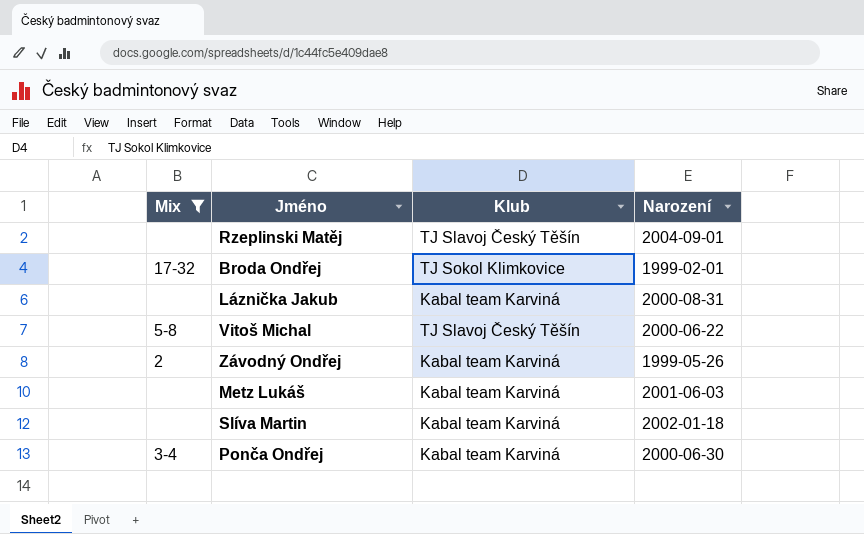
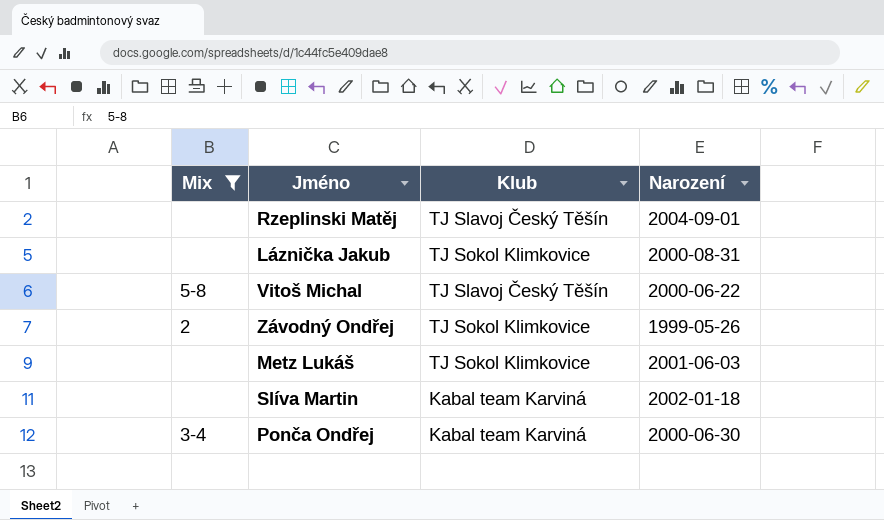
row Broda Ondřej: 17-32 | TJ Sokol Klimkovice | 1999-02-01 -> none
Láznička Jakub | Klub: Kabal team Karviná -> TJ Sokol Klimkovice
Závodný Ondřej | Klub: Kabal team Karviná -> TJ Sokol Klimkovice
Metz Lukáš | Klub: Kabal team Karviná -> TJ Sokol Klimkovice

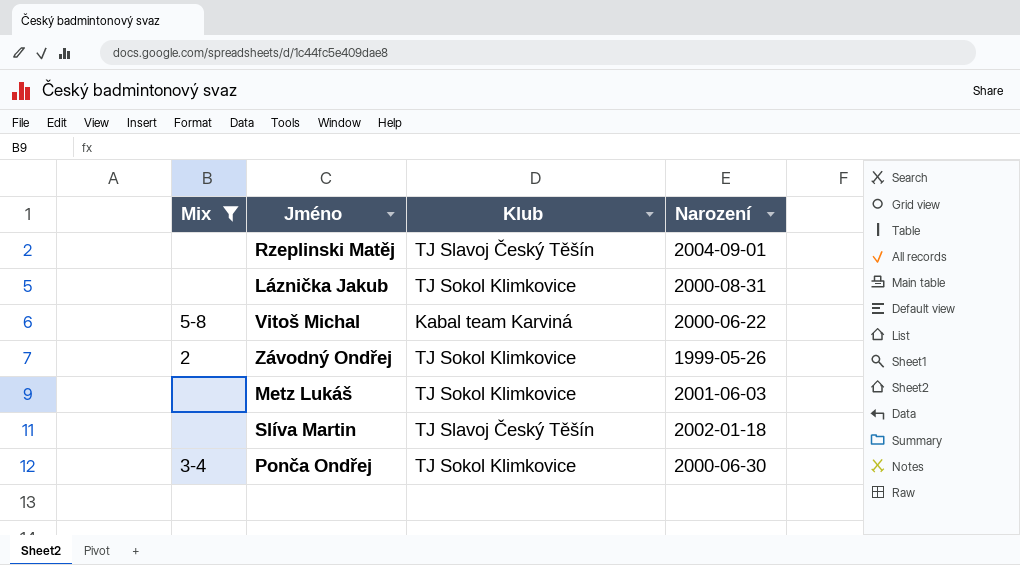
Vitoš Michal | Klub: TJ Slavoj Český Těšín -> Kabal team Karviná
Slíva Martin | Klub: Kabal team Karviná -> TJ Slavoj Český Těšín
Ponča Ondřej | Klub: Kabal team Karviná -> TJ Sokol Klimkovice

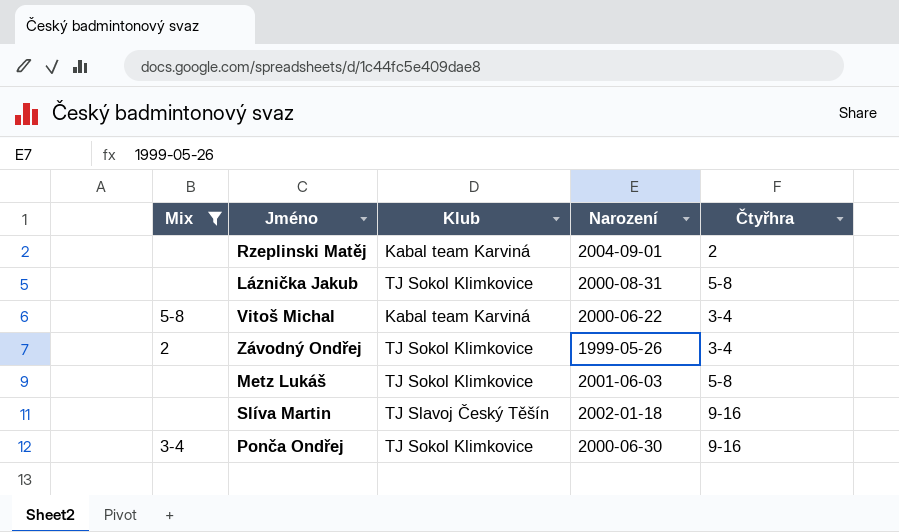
column Čtyřhra | position: none -> 5
Rzeplinski Matěj | Klub: TJ Slavoj Český Těšín -> Kabal team Karviná

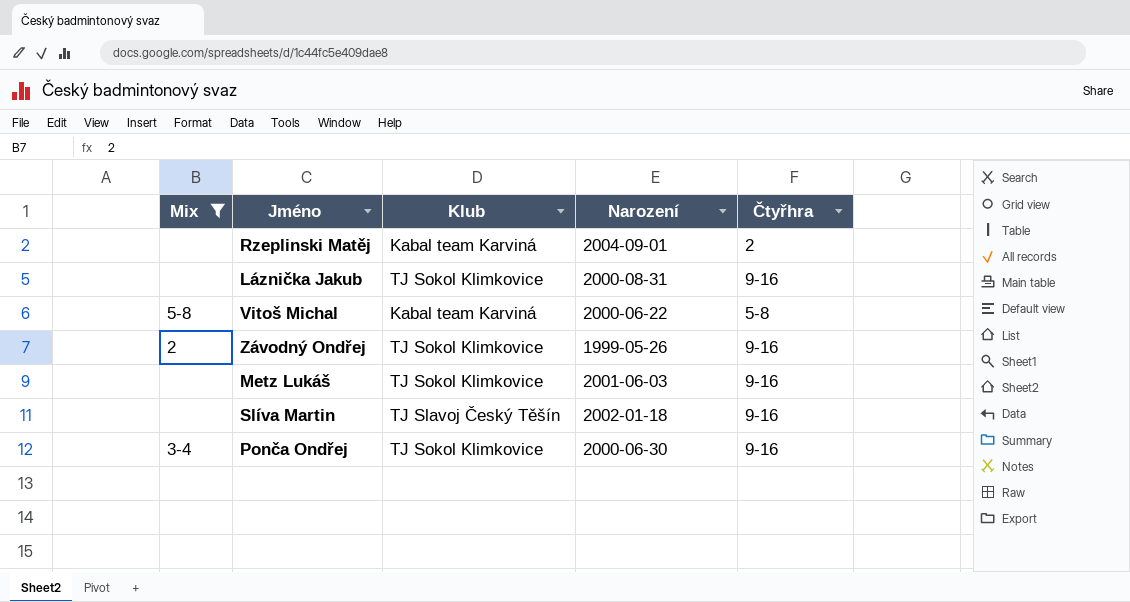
Láznička Jakub | Čtyřhra: 5-8 -> 9-16
Vitoš Michal | Čtyřhra: 3-4 -> 5-8
Závodný Ondřej | Čtyřhra: 3-4 -> 9-16
Metz Lukáš | Čtyřhra: 5-8 -> 9-16

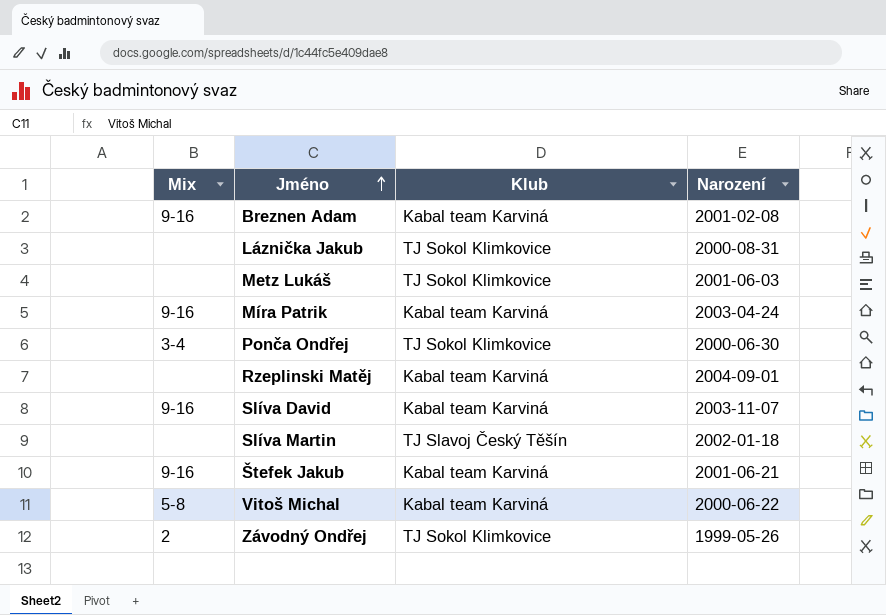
filter: Mix != 9-16 -> none
row order: none -> Jméno ascending
column Čtyřhra | position: 5 -> none

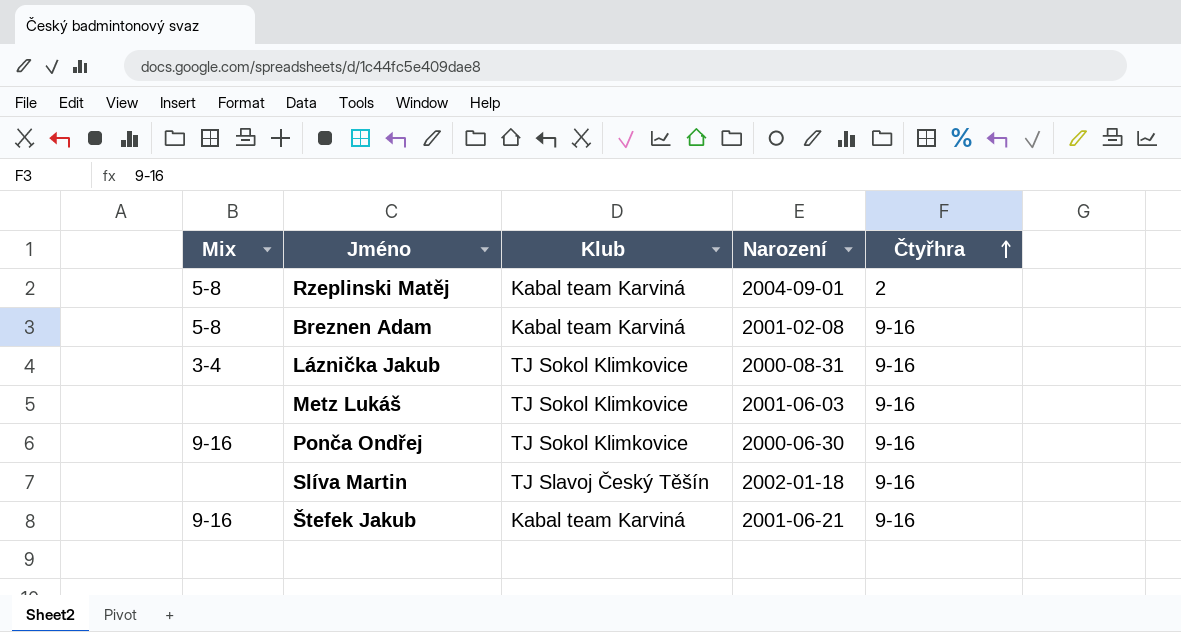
row order: Jméno ascending -> Čtyřhra ascending
column Čtyřhra | position: none -> 5
row Míra Patrik: 9-16 | Kabal team Karviná | 2003-04-24 -> none
row Slíva David: 9-16 | Kabal team Karviná | 2003-11-07 -> none
row Vitoš Michal: 5-8 | Kabal team Karviná | 2000-06-22 -> none
row Závodný Ondřej: 2 | TJ Sokol Klimkovice | 1999-05-26 -> none
Rzeplinski Matěj | Mix: none -> 5-8
Breznen Adam | Mix: 9-16 -> 5-8
Láznička Jakub | Mix: none -> 3-4
Ponča Ondřej | Mix: 3-4 -> 9-16

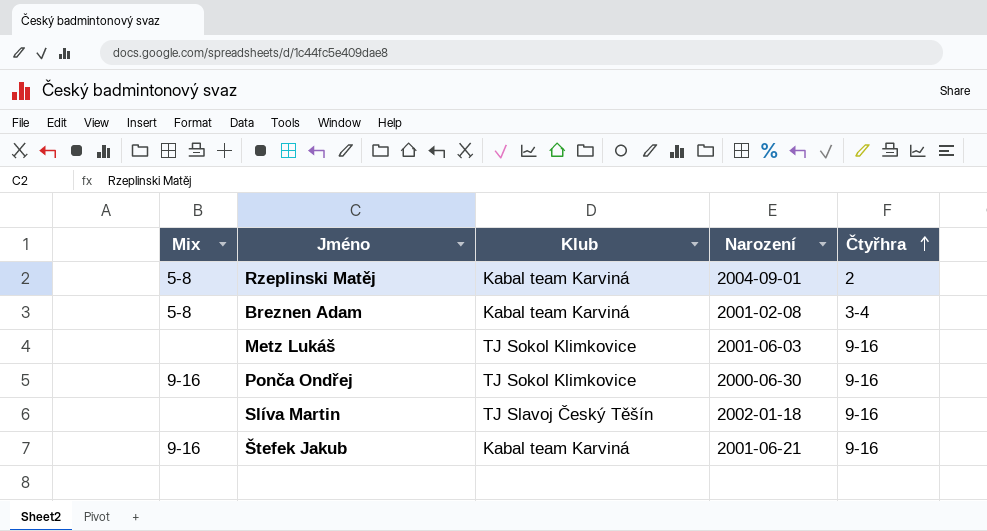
row Láznička Jakub: 3-4 | TJ Sokol Klimkovice | 2000-08-31 | 9-16 -> none
Breznen Adam | Čtyřhra: 9-16 -> 3-4

